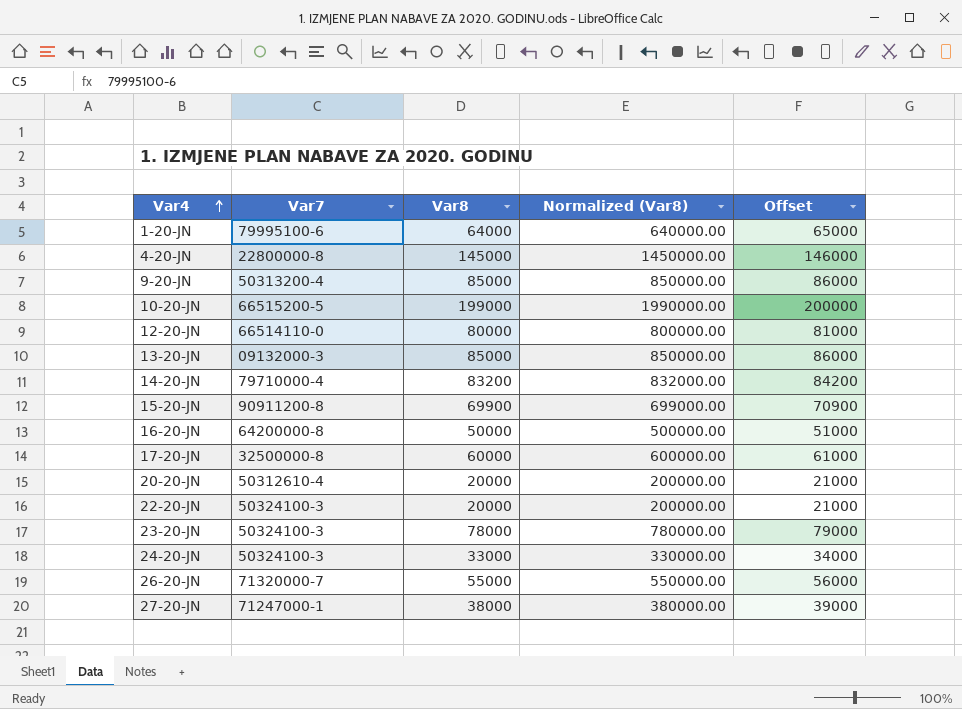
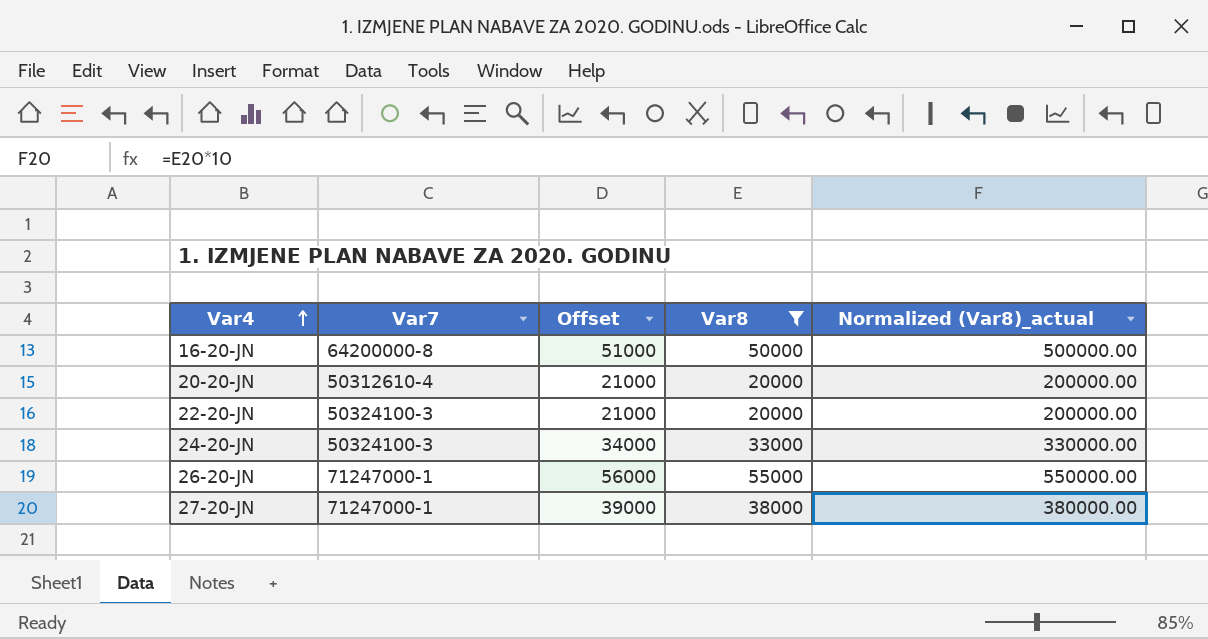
filter: none -> Var8 <= 55000
column Offset | position: 5 -> 3
column name: Normalized (Var8) -> Normalized (Var8)_actual
26-20-JN | Var7: 71320000-7 -> 71247000-1

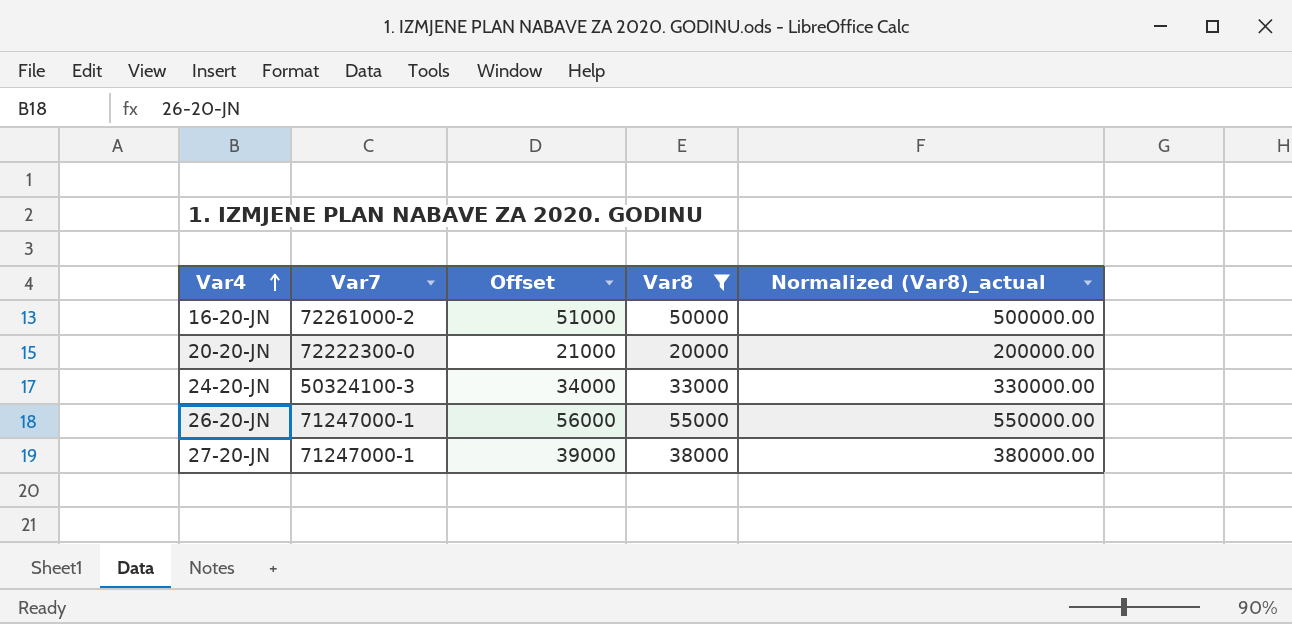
row 22-20-JN: 50324100-3 | 21000 | 20000 | 200000.00 -> none
16-20-JN | Var7: 64200000-8 -> 72261000-2
20-20-JN | Var7: 50312610-4 -> 72222300-0

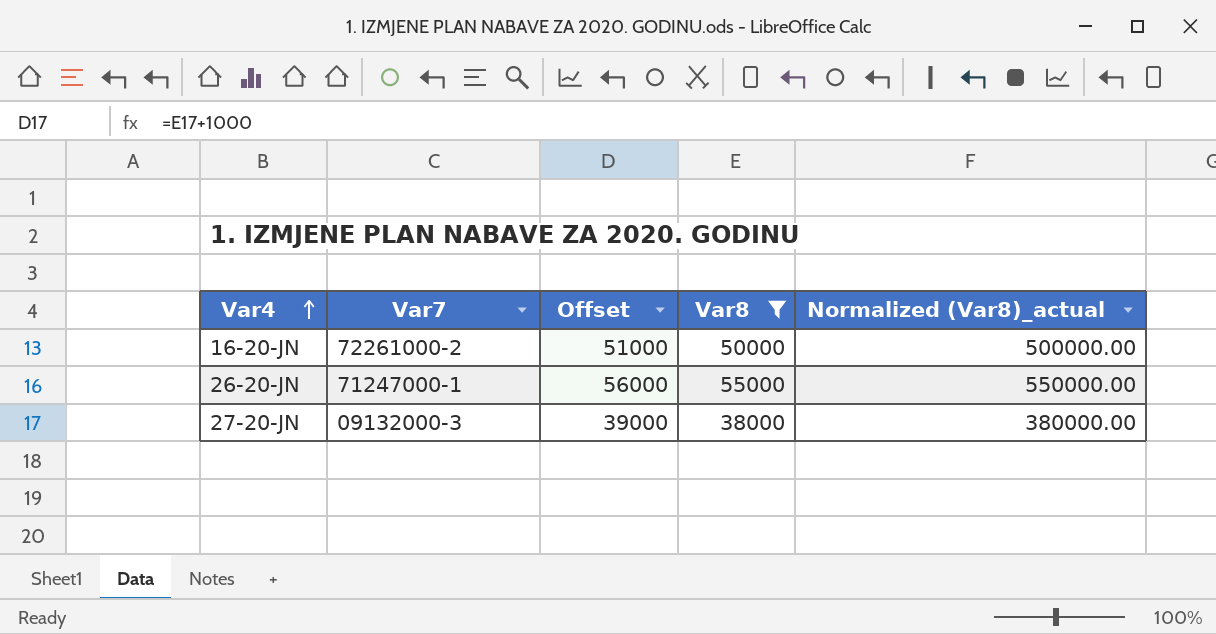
row 20-20-JN: 72222300-0 | 21000 | 20000 | 200000.00 -> none
row 24-20-JN: 50324100-3 | 34000 | 33000 | 330000.00 -> none
27-20-JN | Var7: 71247000-1 -> 09132000-3

